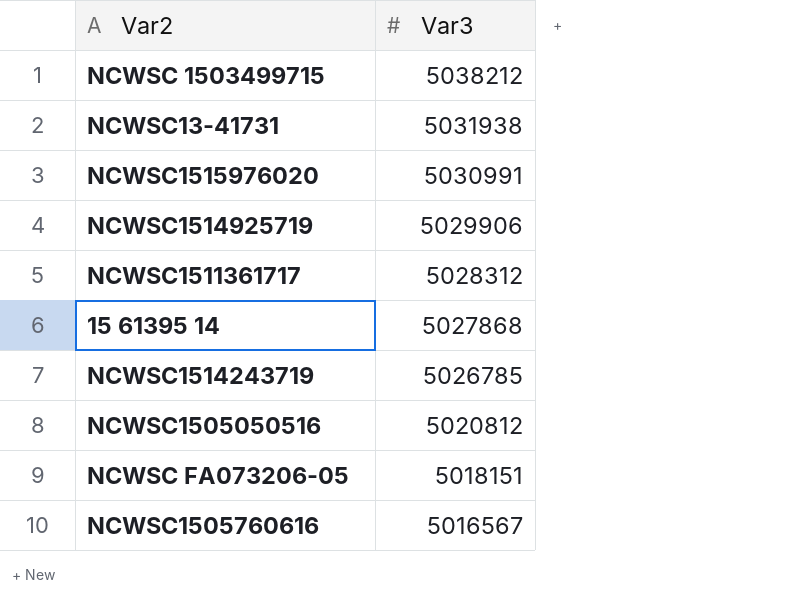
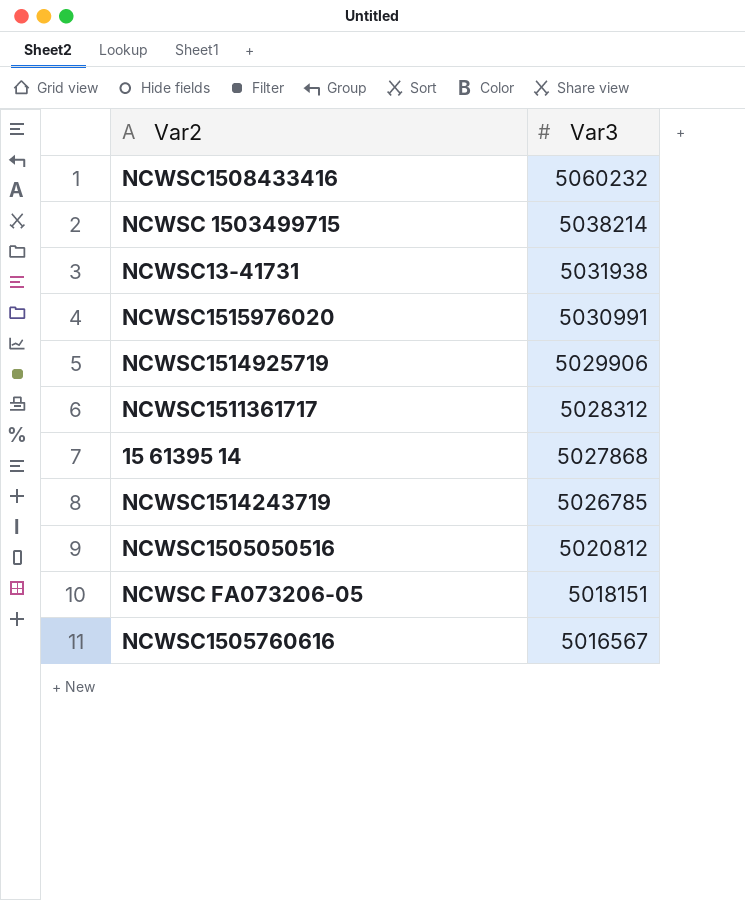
row NCWSC1508433416: none -> 5060232
NCWSC 1503499715 | Var3: 5038212 -> 5038214

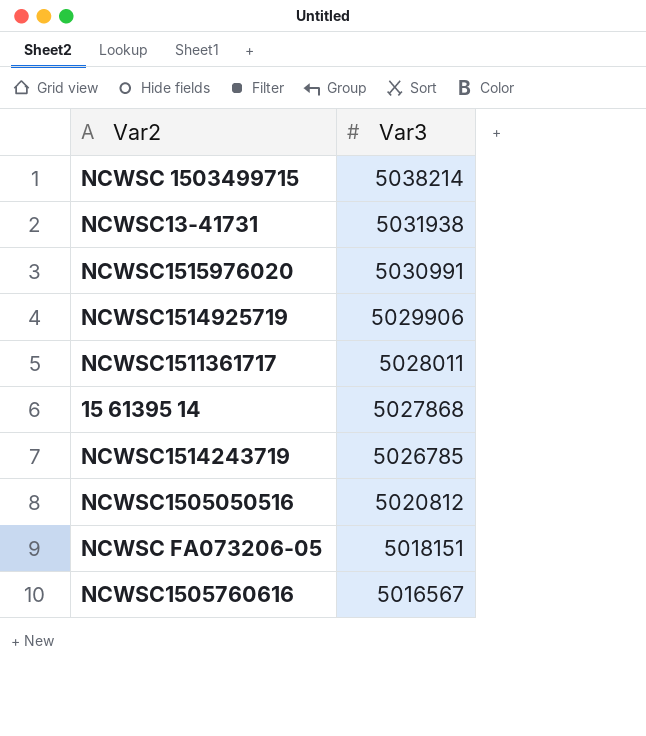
row NCWSC1508433416: 5060232 -> none
NCWSC1511361717 | Var3: 5028312 -> 5028011

